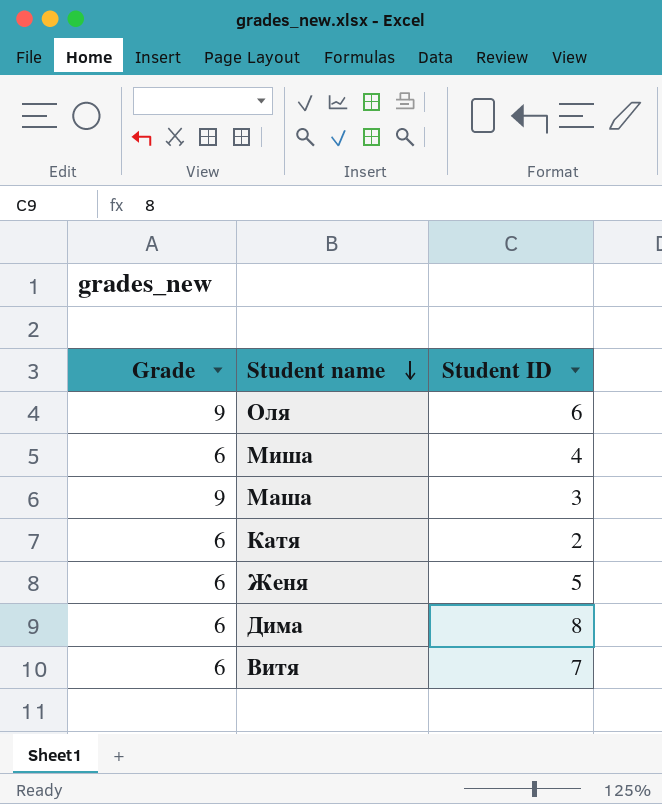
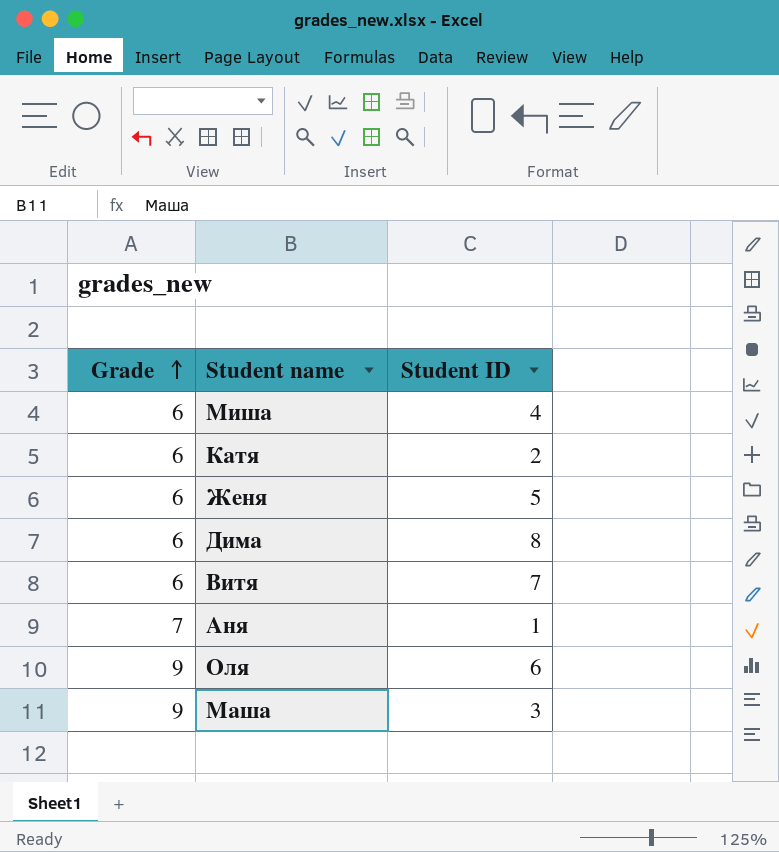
row order: Student name descending -> Grade ascending
row Аня: none -> 7 | 1

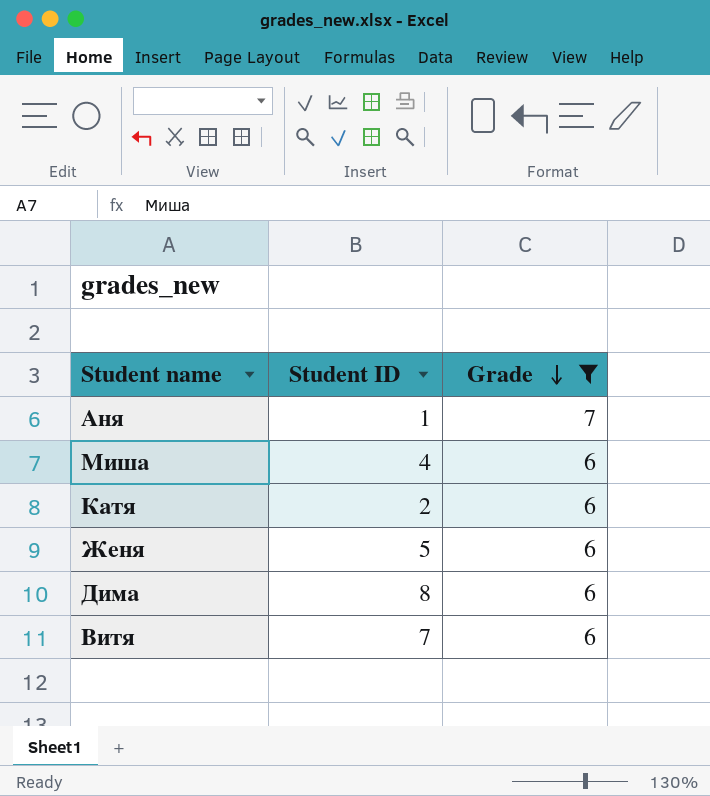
filter: none -> Grade != 9
row order: Grade ascending -> Grade descending
column Grade | position: 1 -> 3

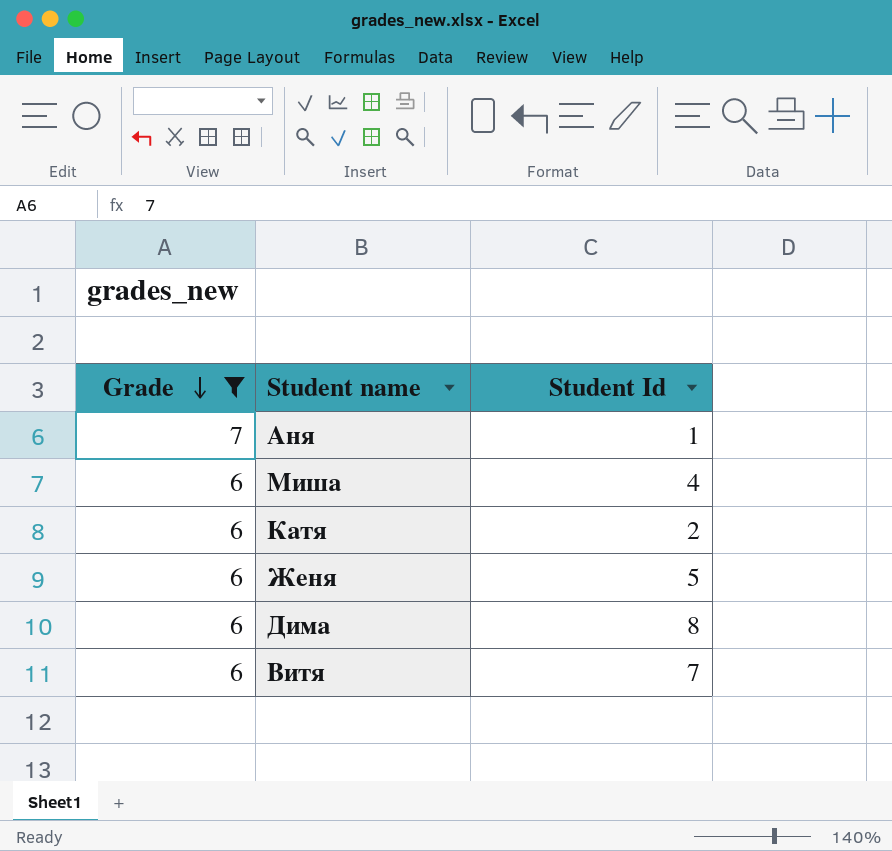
column Grade | position: 3 -> 1
column name: Student ID -> Student Id

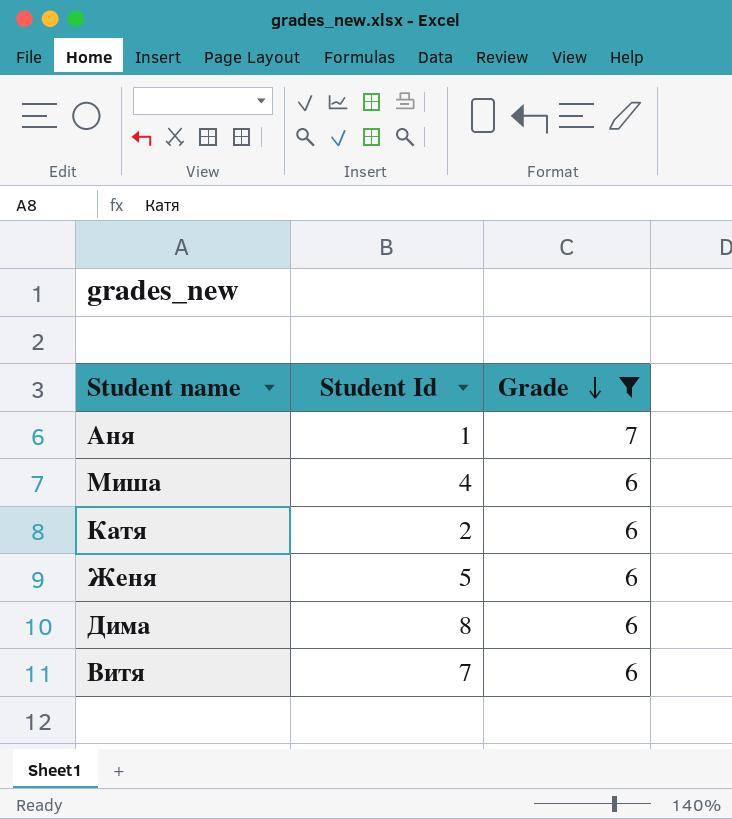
column Grade | position: 1 -> 3

